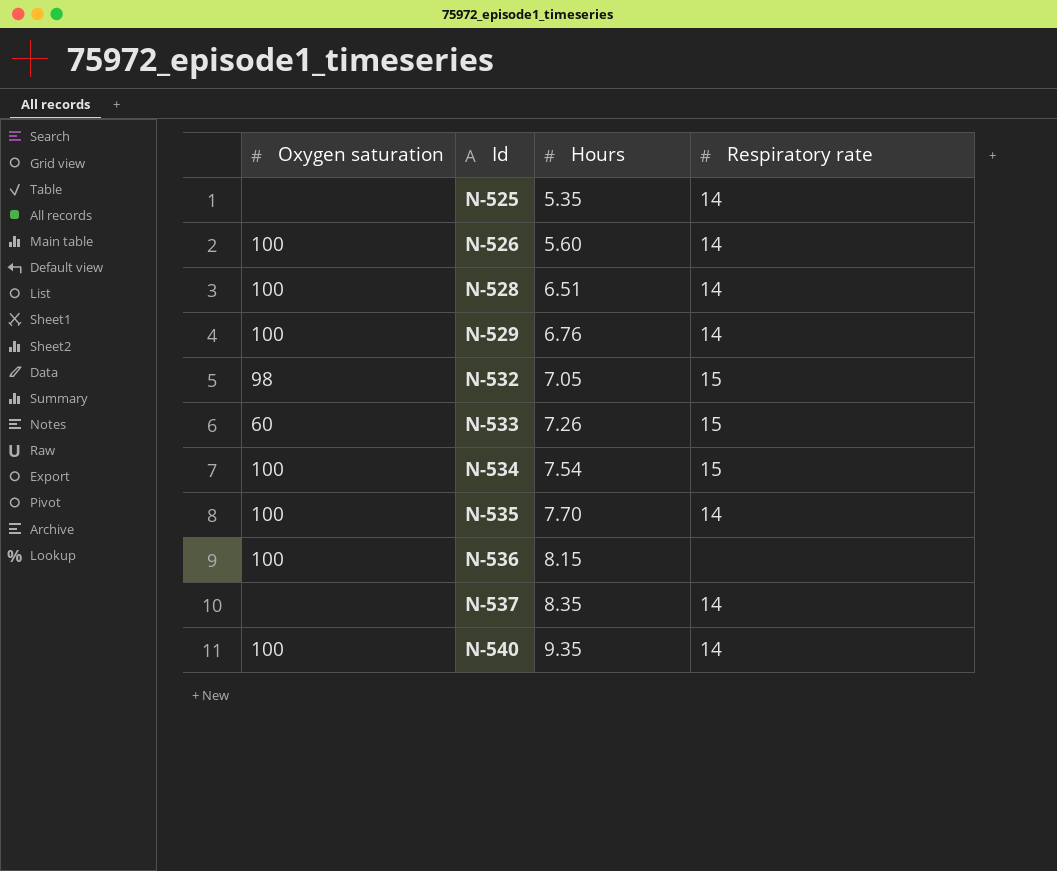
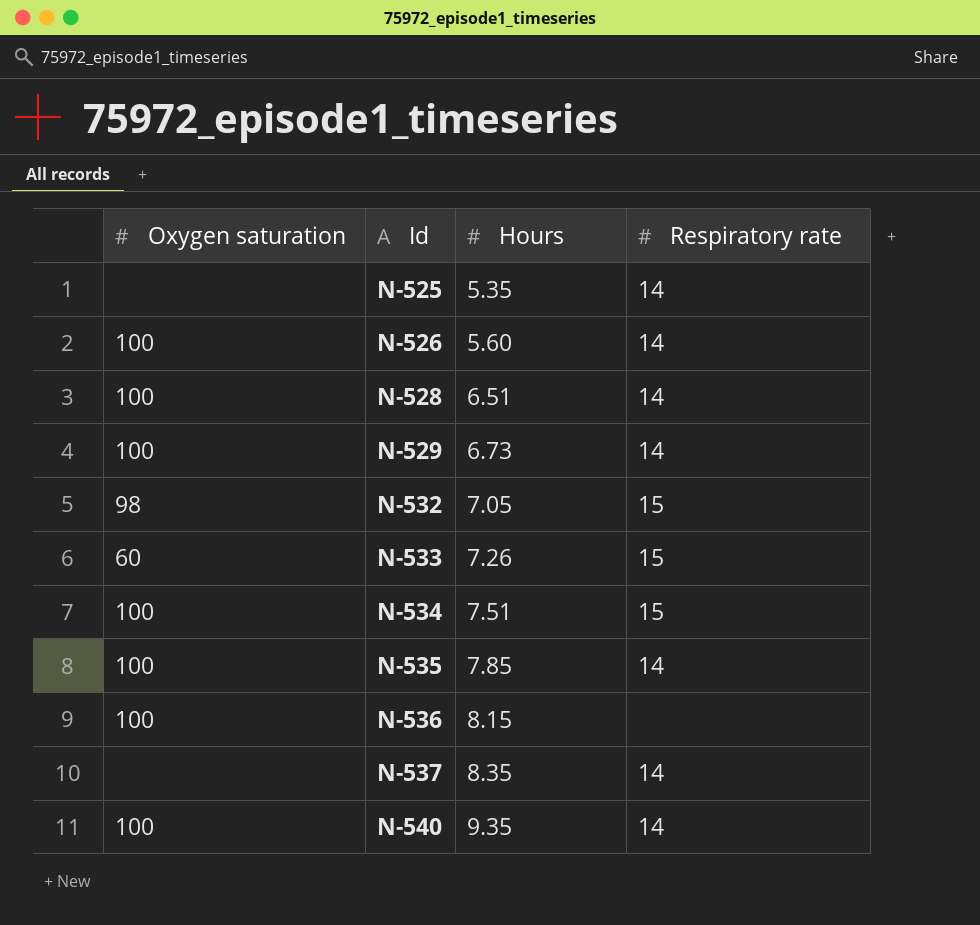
N-529 | Hours: 6.76 -> 6.73
N-534 | Hours: 7.54 -> 7.51
N-535 | Hours: 7.70 -> 7.85

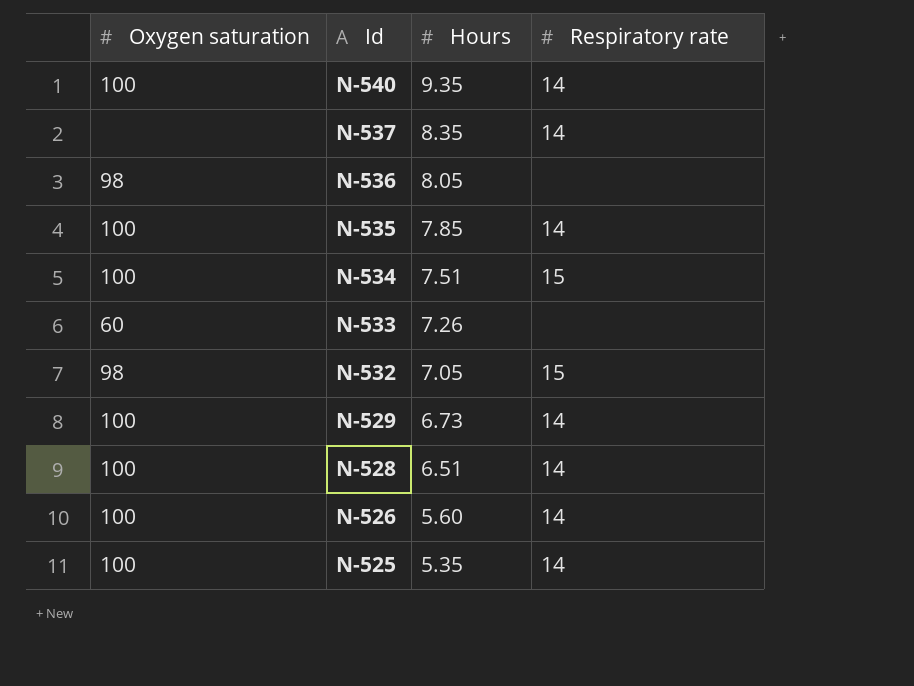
row order: Id ascending -> Id descending
N-536 | Oxygen saturation: 100 -> 98
N-536 | Hours: 8.15 -> 8.05
N-533 | Respiratory rate: 15 -> none
N-525 | Oxygen saturation: none -> 100

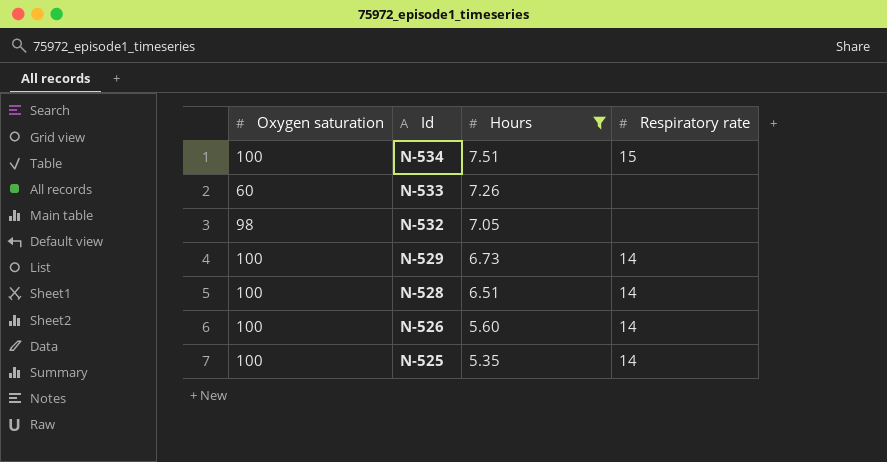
filter: none -> Hours <= 7.51
N-532 | Respiratory rate: 15 -> none

